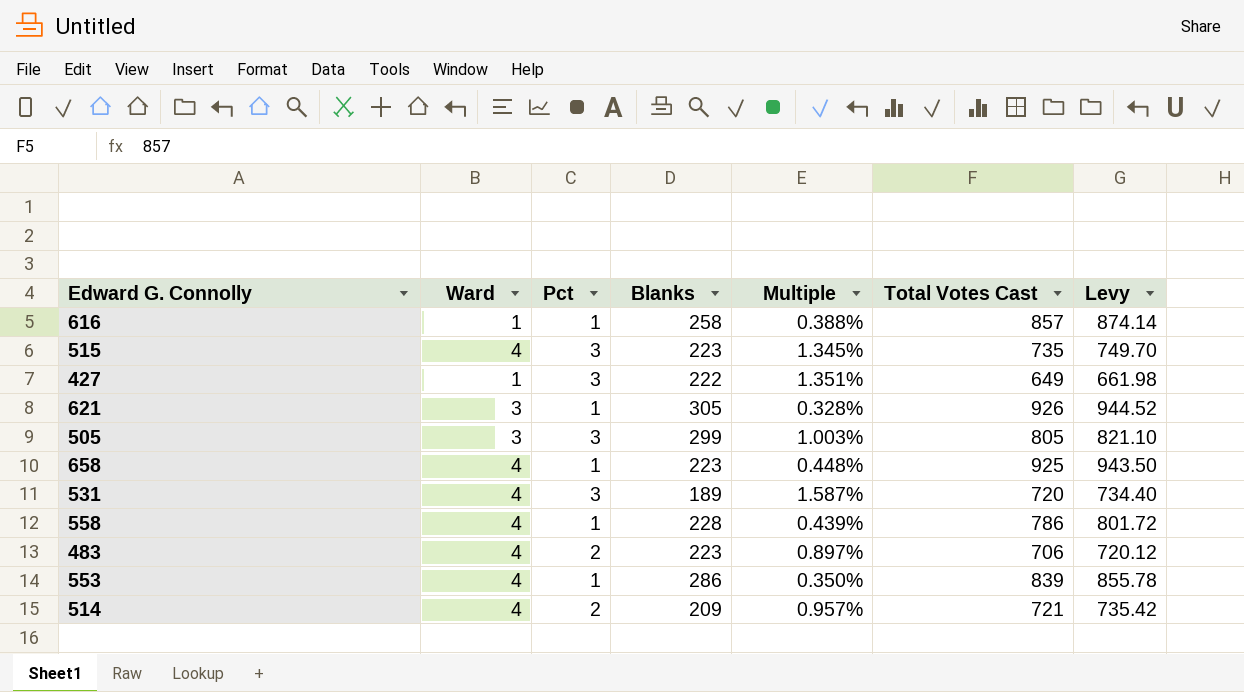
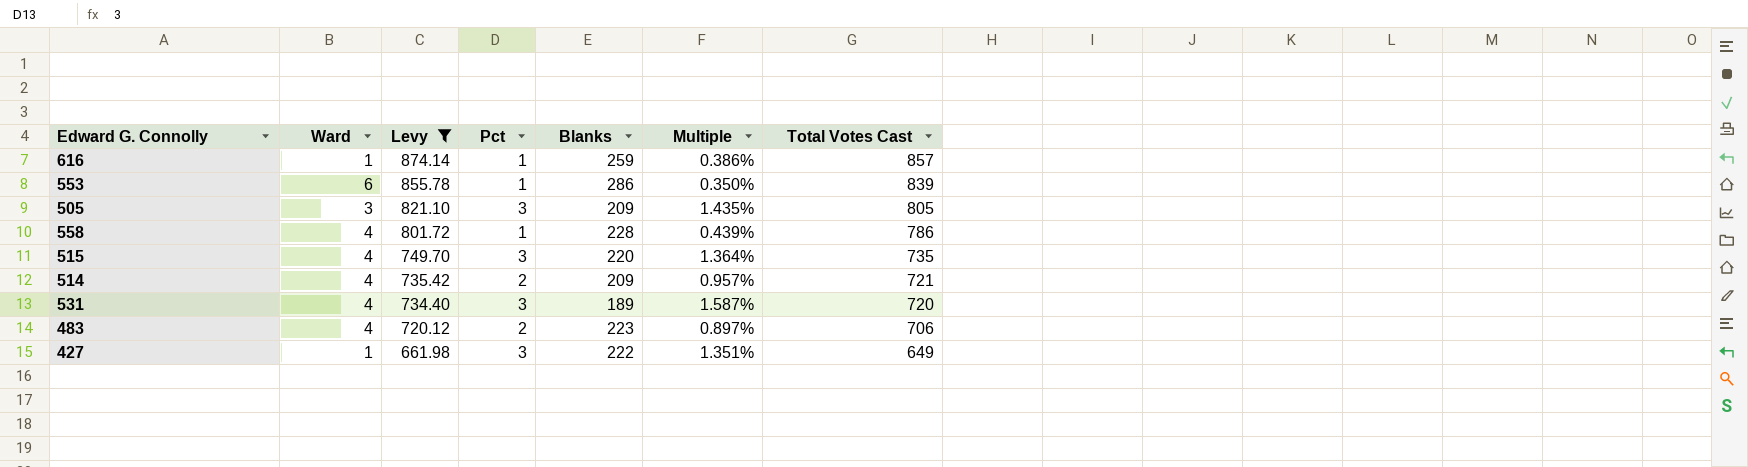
filter: none -> Levy <= 874.14
row order: none -> Levy descending
column Levy | position: 7 -> 3
616 | Blanks: 258 -> 259
616 | Multiple: 0.388% -> 0.386%
553 | Ward: 4 -> 6
505 | Blanks: 299 -> 209
505 | Multiple: 1.003% -> 1.435%
515 | Blanks: 223 -> 220
515 | Multiple: 1.345% -> 1.364%

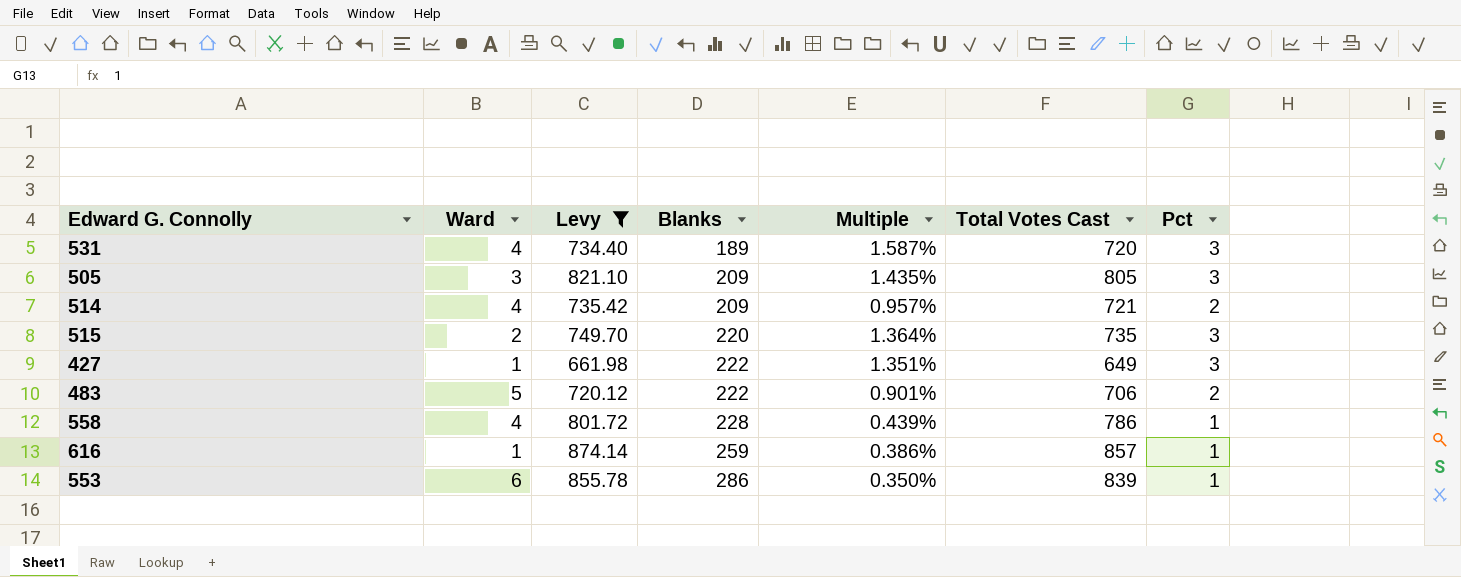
row order: Levy descending -> Blanks ascending
column Pct | position: 4 -> 7
515 | Ward: 4 -> 2
483 | Ward: 4 -> 5
483 | Blanks: 223 -> 222
483 | Multiple: 0.897% -> 0.901%

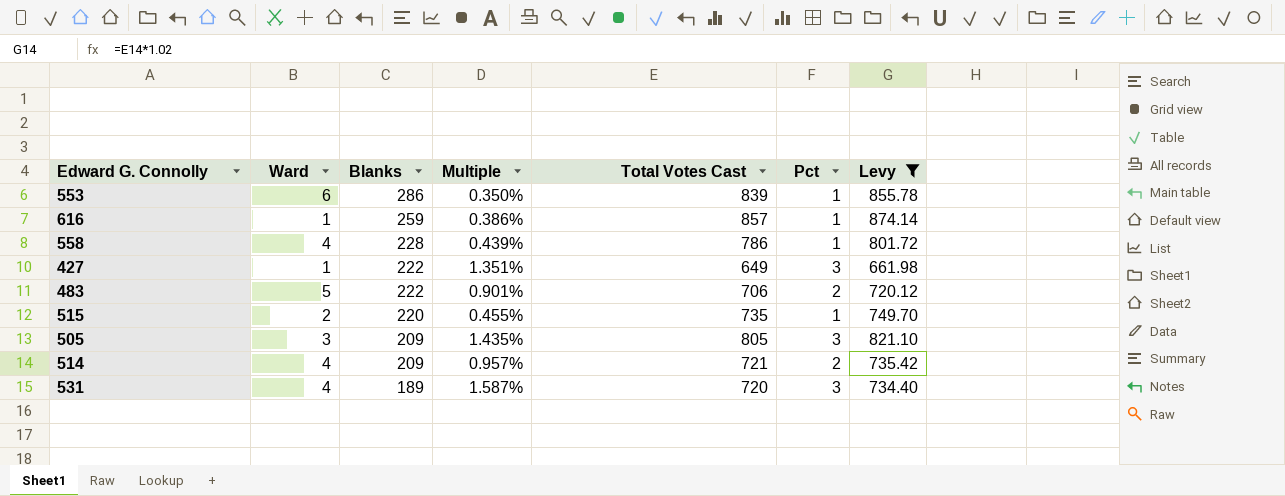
row order: Blanks ascending -> Blanks descending
column Levy | position: 3 -> 7
515 | Multiple: 1.364% -> 0.455%
515 | Pct: 3 -> 1

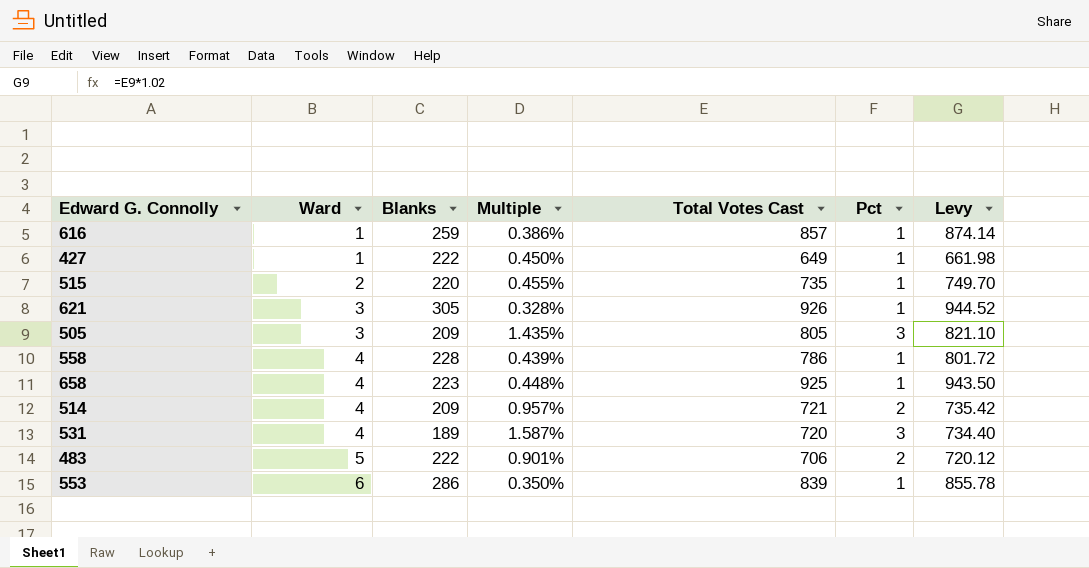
filter: Levy <= 874.14 -> none
row order: Blanks descending -> Ward ascending
427 | Multiple: 1.351% -> 0.450%
427 | Pct: 3 -> 1

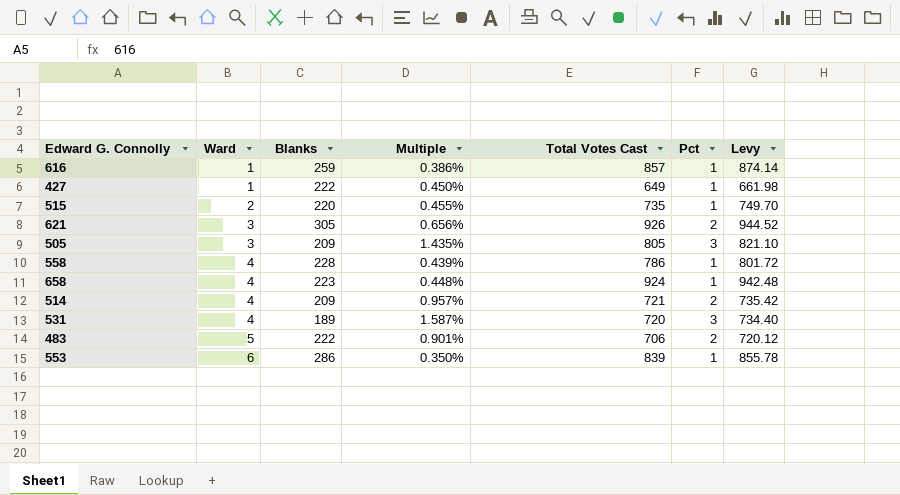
621 | Multiple: 0.328% -> 0.656%
621 | Pct: 1 -> 2
658 | Total Votes Cast: 925 -> 924
658 | Levy: 943.50 -> 942.48

